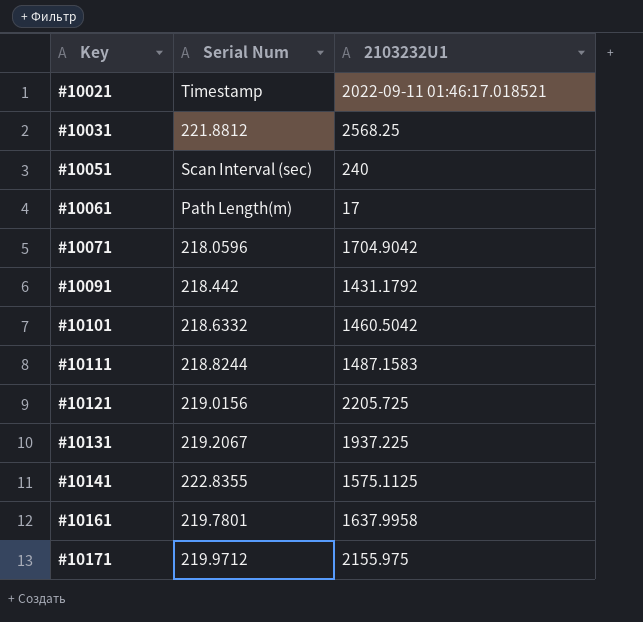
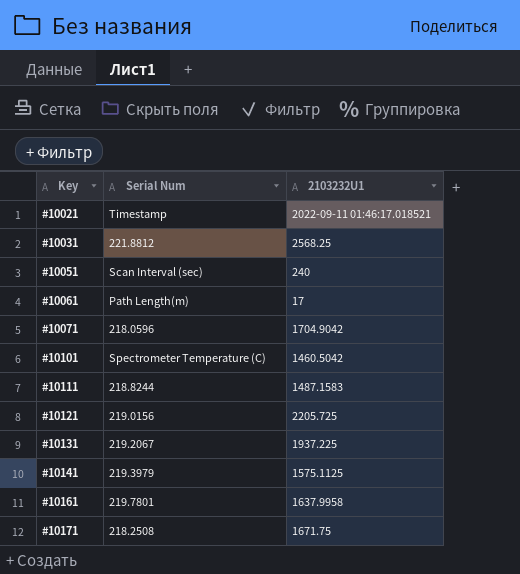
row #10091: 218.442 | 1431.1792 -> none
#10101 | Serial Num: 218.6332 -> Spectrometer Temperature (C)
#10141 | Serial Num: 222.8355 -> 219.3979
#10171 | Serial Num: 219.9712 -> 218.2508
#10171 | 2103232U1: 2155.975 -> 1671.75

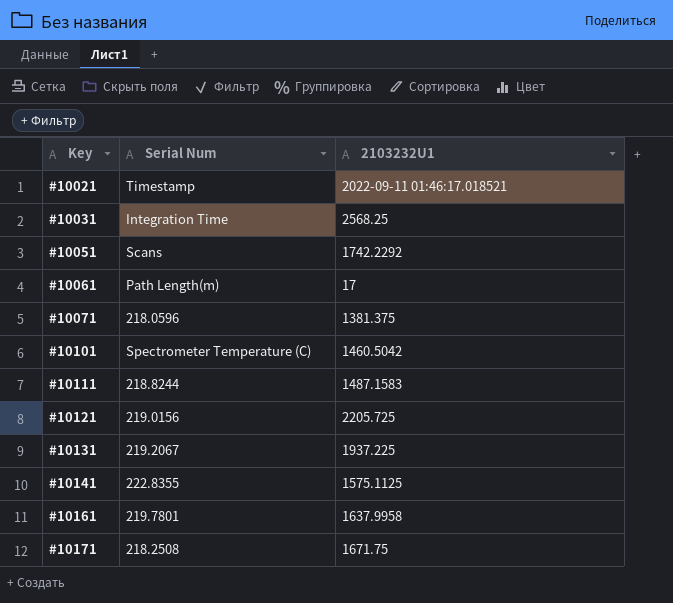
#10031 | Serial Num: 221.8812 -> Integration Time
#10051 | Serial Num: Scan Interval (sec) -> Scans
#10051 | 2103232U1: 240 -> 1742.2292
#10071 | 2103232U1: 1704.9042 -> 1381.375
#10141 | Serial Num: 219.3979 -> 222.8355

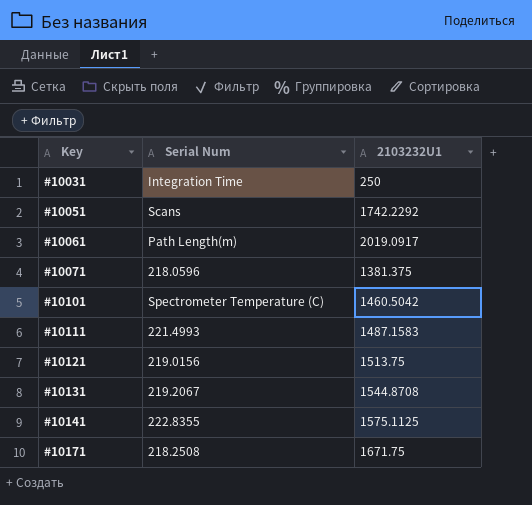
row #10021: Timestamp | 2022-09-11 01:46:17.018521 -> none
row #10161: 219.7801 | 1637.9958 -> none
#10031 | 2103232U1: 2568.25 -> 250
#10061 | 2103232U1: 17 -> 2019.0917
#10111 | Serial Num: 218.8244 -> 221.4993
#10121 | 2103232U1: 2205.725 -> 1513.75
#10131 | 2103232U1: 1937.225 -> 1544.8708

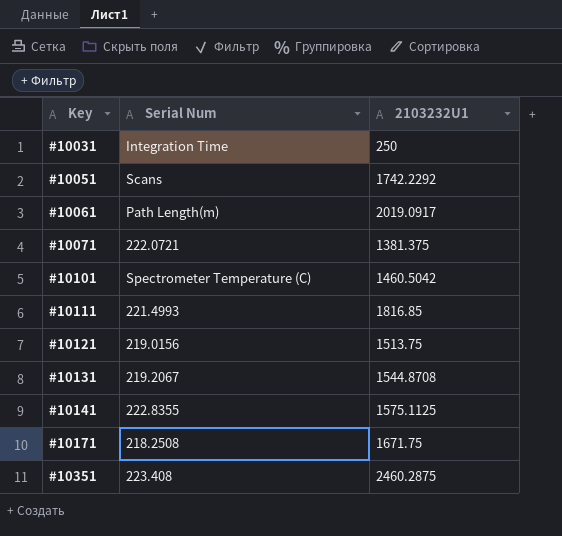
#10071 | Serial Num: 218.0596 -> 222.0721
#10111 | 2103232U1: 1487.1583 -> 1816.85
row #10351: none -> 223.408 | 2460.2875

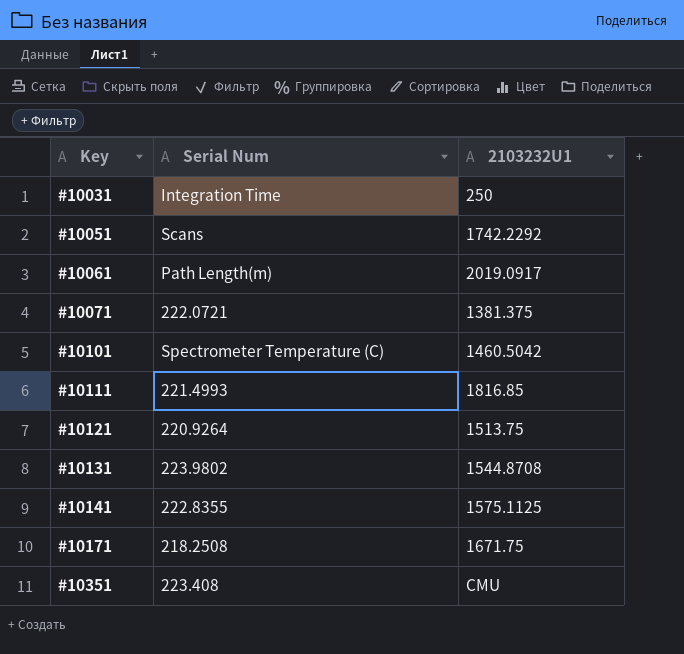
#10121 | Serial Num: 219.0156 -> 220.9264
#10131 | Serial Num: 219.2067 -> 223.9802
#10351 | 2103232U1: 2460.2875 -> CMU

